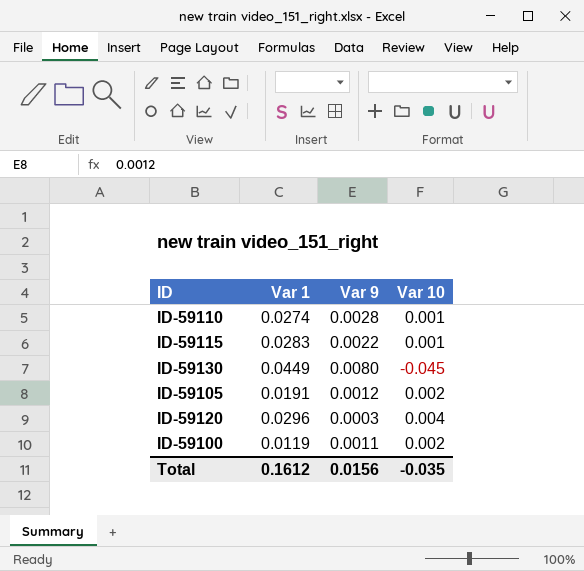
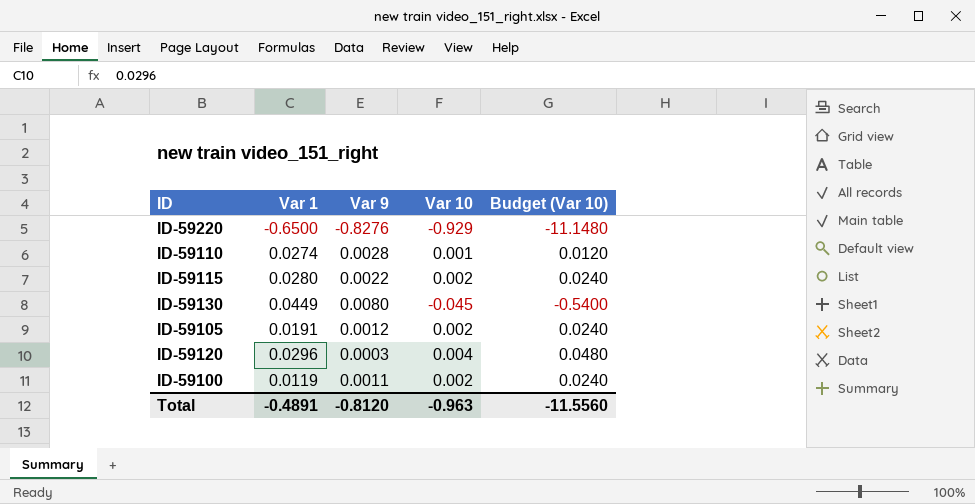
column Budget (Var 10) | formula: none -> [Var 10] * 12
row ID-59220: none -> -0.6500 | -0.8276 | -0.929 | -11.1480
ID-59115 | Var 1: 0.0283 -> 0.0280
ID-59115 | Var 10: 0.001 -> 0.002
Total | Var 1: 0.1612 -> -0.4891
Total | Var 9: 0.0156 -> -0.8120
Total | Var 10: -0.035 -> -0.963

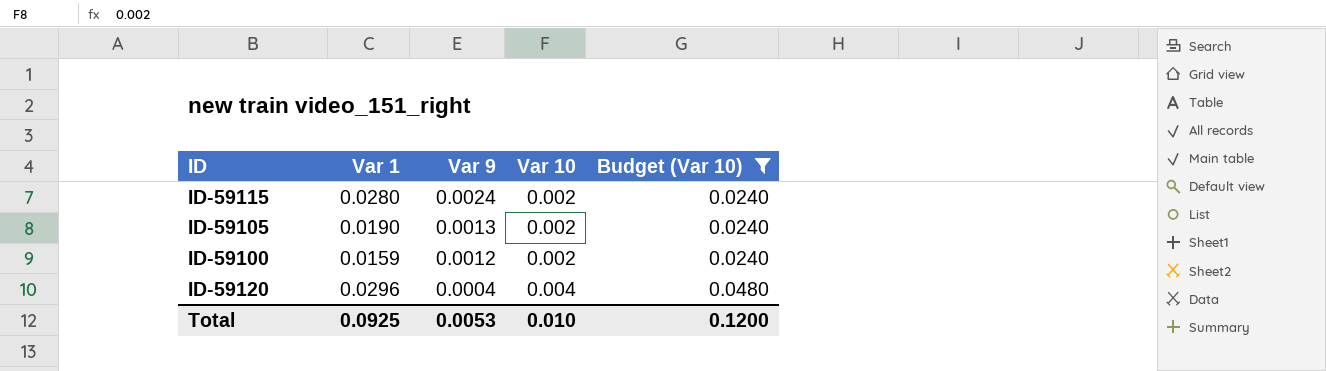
filter: none -> Budget (Var 10) >= 0.0240
row order: none -> Var 9 descending
ID-59115 | Var 9: 0.0022 -> 0.0024
ID-59105 | Var 1: 0.0191 -> 0.0190
ID-59105 | Var 9: 0.0012 -> 0.0013
ID-59100 | Var 1: 0.0119 -> 0.0159
ID-59100 | Var 9: 0.0011 -> 0.0012
ID-59120 | Var 9: 0.0003 -> 0.0004
Total | Var 1: -0.4891 -> 0.0925
Total | Var 9: -0.8120 -> 0.0053
Total | Var 10: -0.963 -> 0.010
Total | Budget (Var 10): -11.5560 -> 0.1200

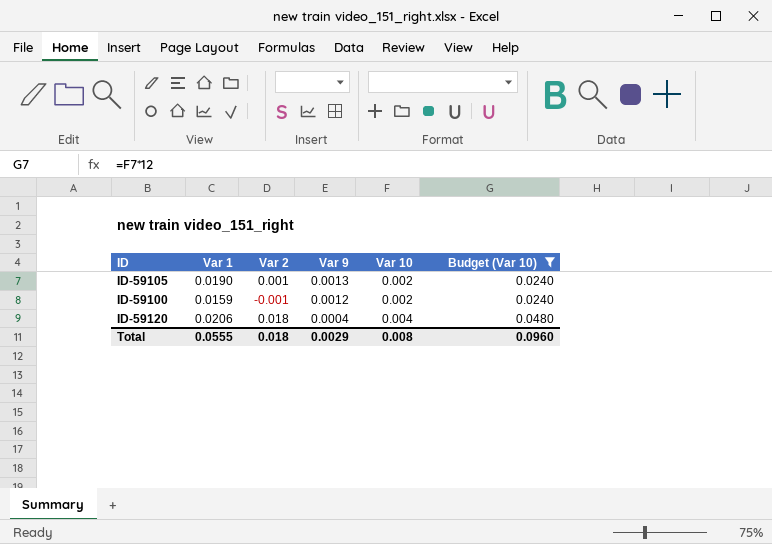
column Var 2 | position: none -> 3
row ID-59115: 0.0280 | 0.0024 | 0.002 | 0.0240 -> none
ID-59120 | Var 1: 0.0296 -> 0.0206
Total | Var 1: 0.0925 -> 0.0555
Total | Var 9: 0.0053 -> 0.0029
Total | Var 10: 0.010 -> 0.008
Total | Budget (Var 10): 0.1200 -> 0.0960

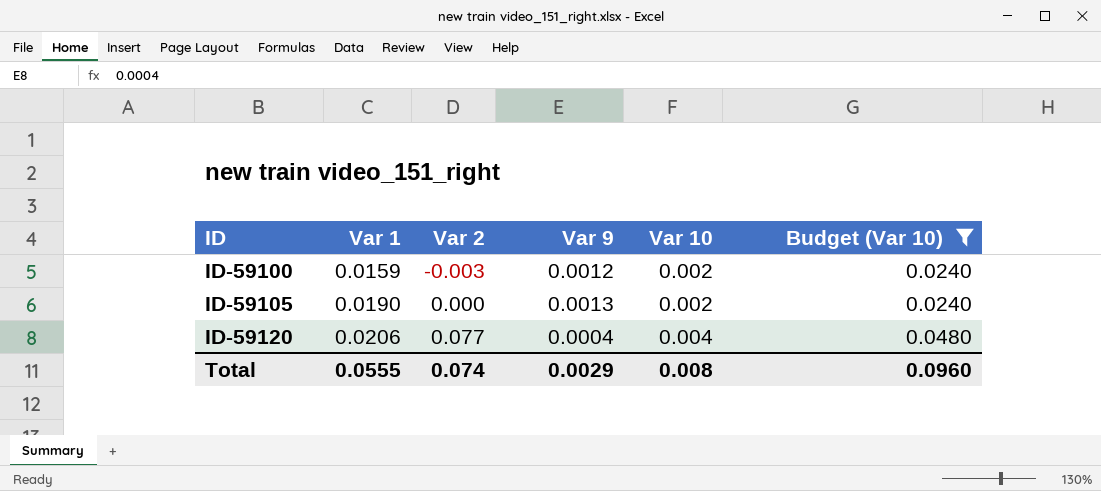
row order: Var 9 descending -> ID ascending
ID-59100 | Var 2: -0.001 -> -0.003
ID-59105 | Var 2: 0.001 -> 0.000
ID-59120 | Var 2: 0.018 -> 0.077
Total | Var 2: 0.018 -> 0.074

